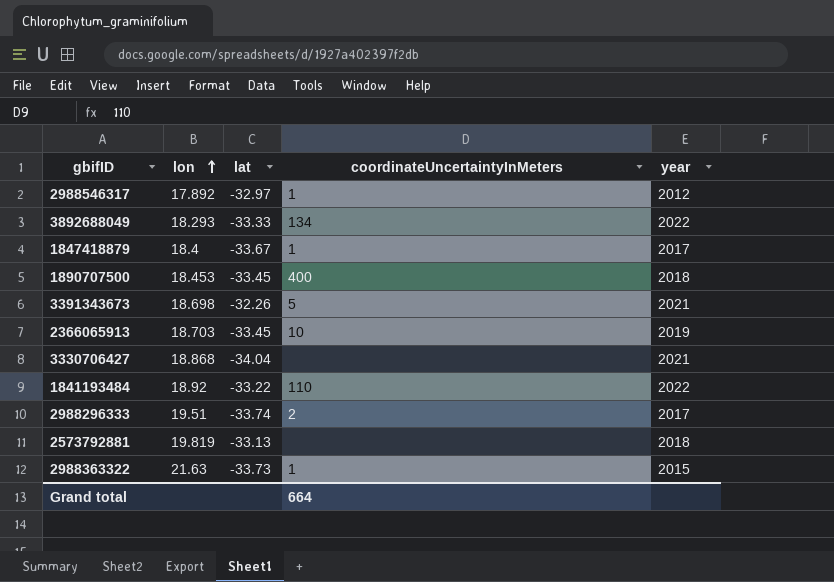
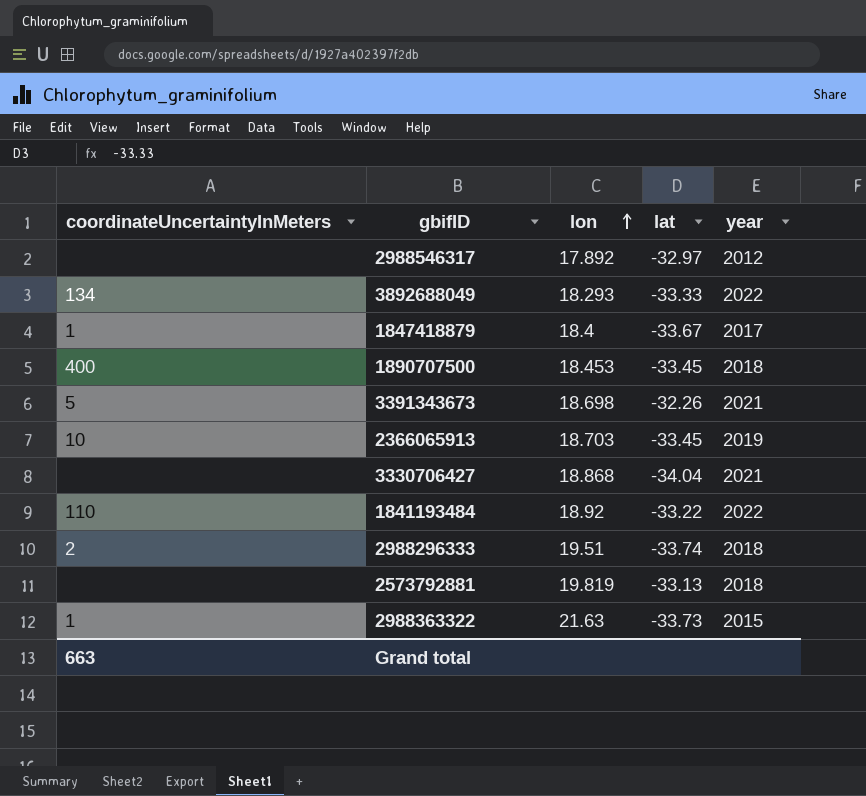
column coordinateUncertaintyInMeters | position: 4 -> 1
2988546317 | coordinateUncertaintyInMeters: 1 -> none
2988296333 | year: 2017 -> 2018
Grand total | coordinateUncertaintyInMeters: 664 -> 663

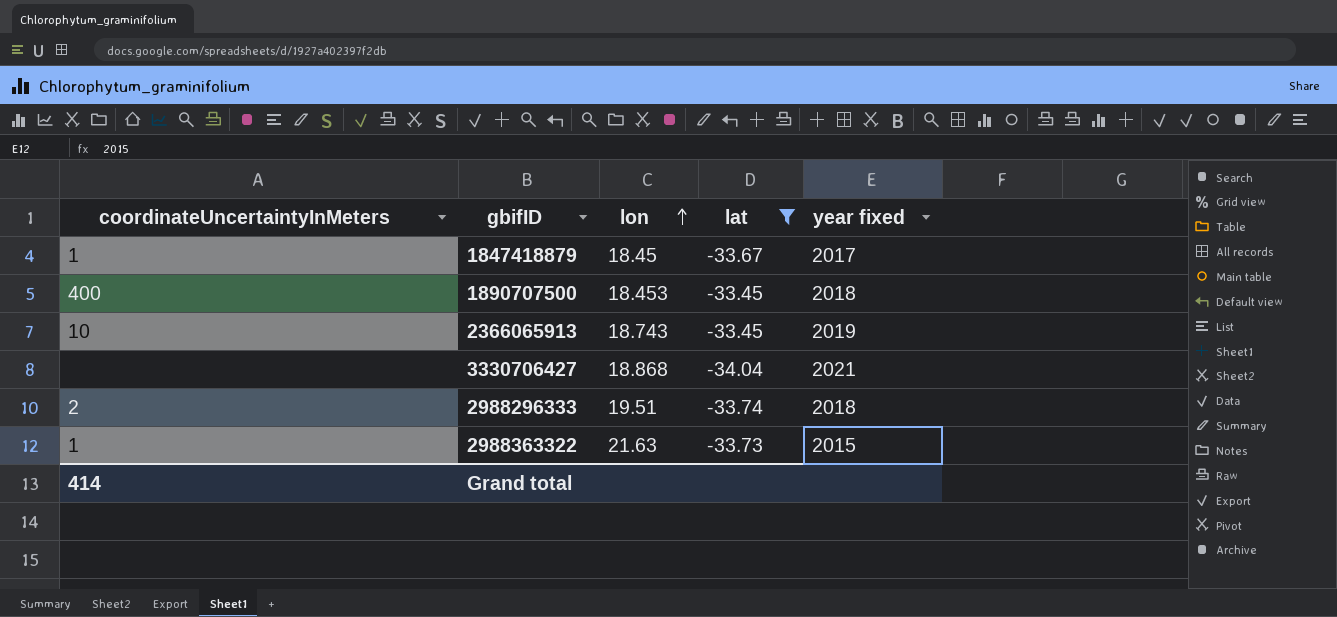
filter: none -> lat <= -33.45
column name: year -> year fixed
1847418879 | lon: 18.4 -> 18.45
2366065913 | lon: 18.703 -> 18.743
Grand total | coordinateUncertaintyInMeters: 663 -> 414

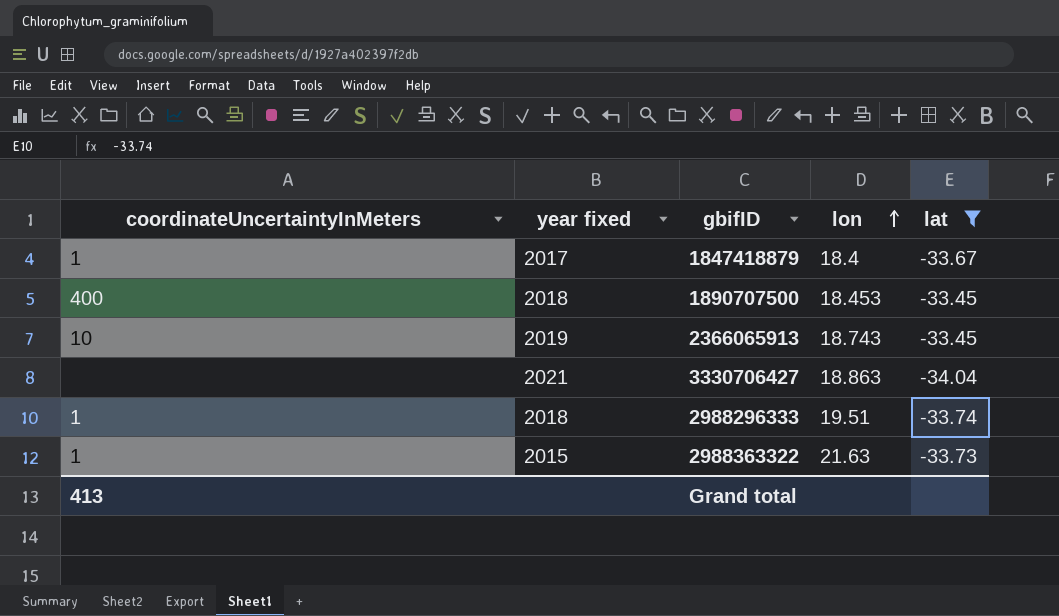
column year fixed | position: 5 -> 2
1847418879 | lon: 18.45 -> 18.4
3330706427 | lon: 18.868 -> 18.863
2988296333 | coordinateUncertaintyInMeters: 2 -> 1
Grand total | coordinateUncertaintyInMeters: 414 -> 413

